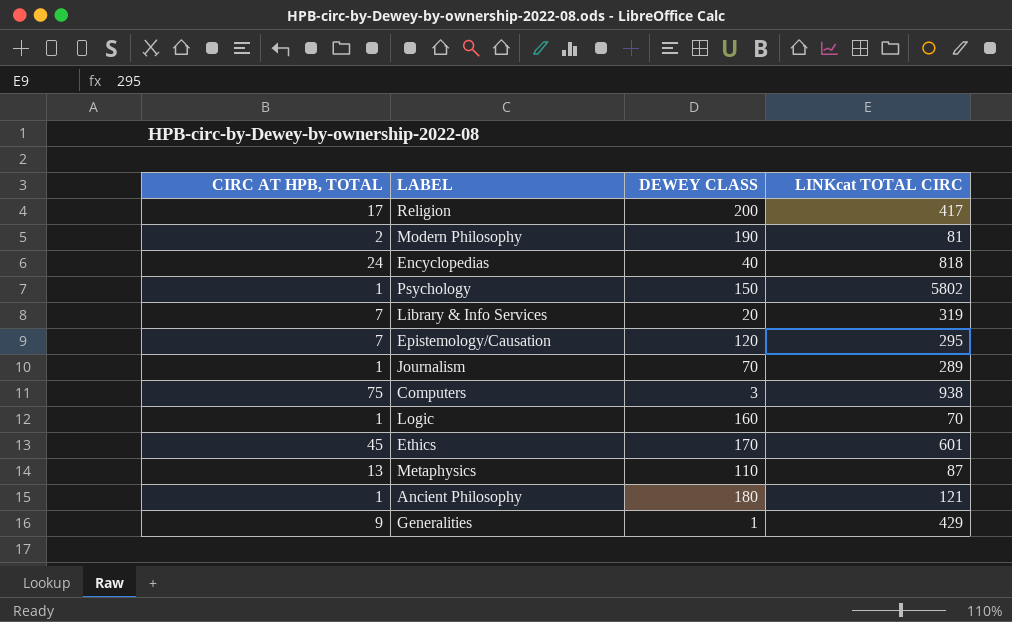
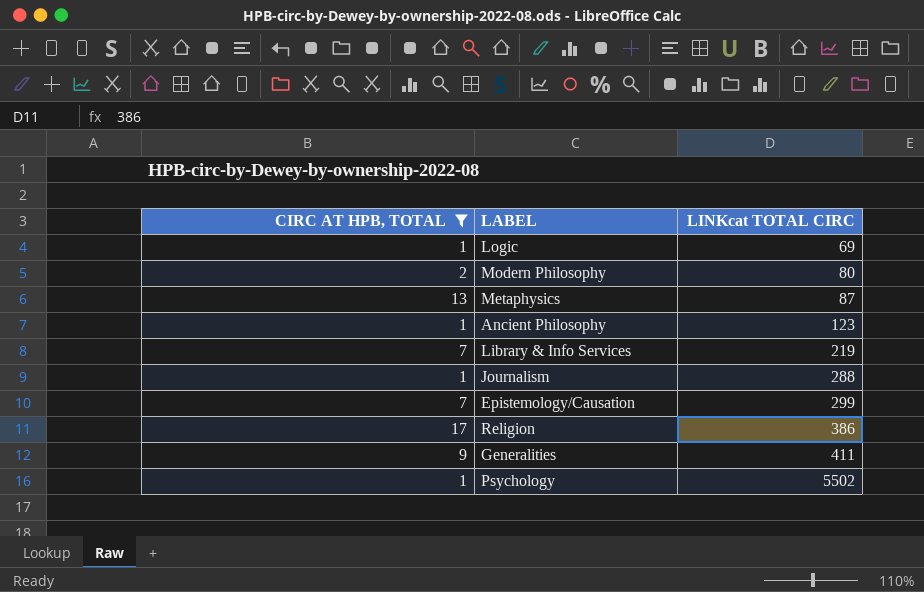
filter: none -> CIRC AT HPB, TOTAL <= 17
row order: none -> LINKcat TOTAL CIRC ascending
column DEWEY CLASS | position: 3 -> none
Logic | LINKcat TOTAL CIRC: 70 -> 69
Modern Philosophy | LINKcat TOTAL CIRC: 81 -> 80
Ancient Philosophy | LINKcat TOTAL CIRC: 121 -> 123
Library & Info Services | LINKcat TOTAL CIRC: 319 -> 219
Journalism | LINKcat TOTAL CIRC: 289 -> 288
Epistemology/Causation | LINKcat TOTAL CIRC: 295 -> 299
Religion | LINKcat TOTAL CIRC: 417 -> 386
Generalities | LINKcat TOTAL CIRC: 429 -> 411
Psychology | LINKcat TOTAL CIRC: 5802 -> 5502

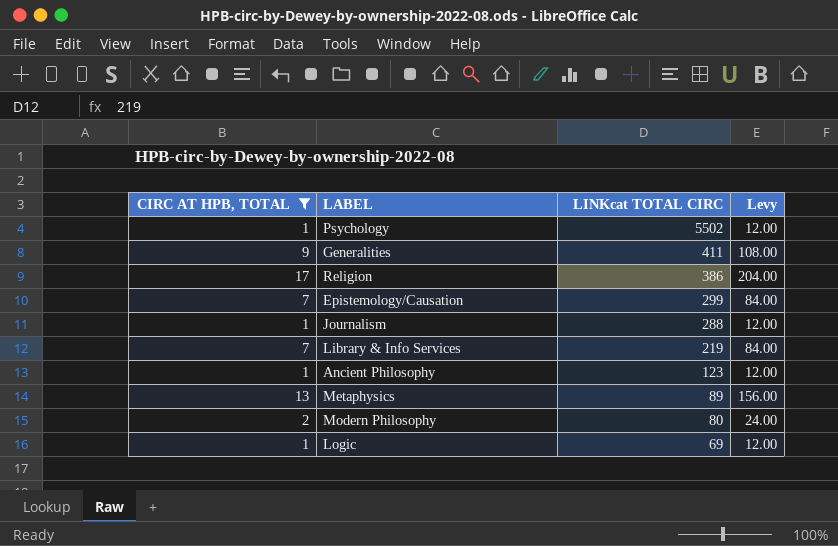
row order: LINKcat TOTAL CIRC ascending -> LINKcat TOTAL CIRC descending
column Levy | formula: none -> [CIRC AT HPB, TOTAL] * 12
Metaphysics | LINKcat TOTAL CIRC: 87 -> 89

